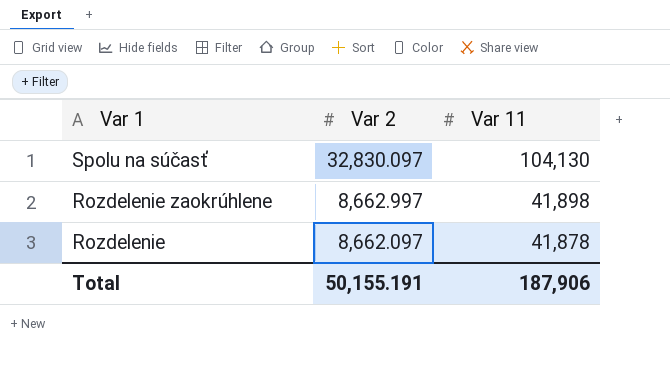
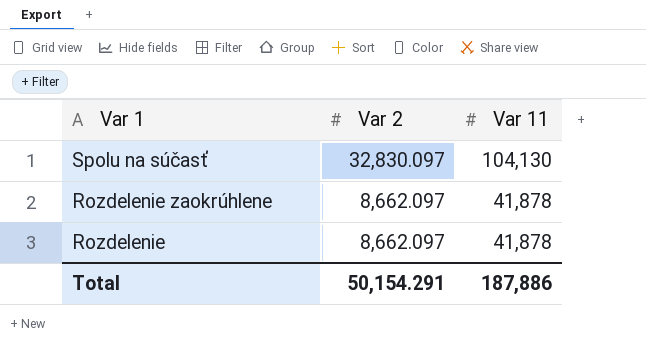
Rozdelenie zaokrúhlene | Var 2: 8,662.997 -> 8,662.097
Rozdelenie zaokrúhlene | Var 11: 41,898 -> 41,878
Total | Var 2: 50,155.191 -> 50,154.291
Total | Var 11: 187,906 -> 187,886

